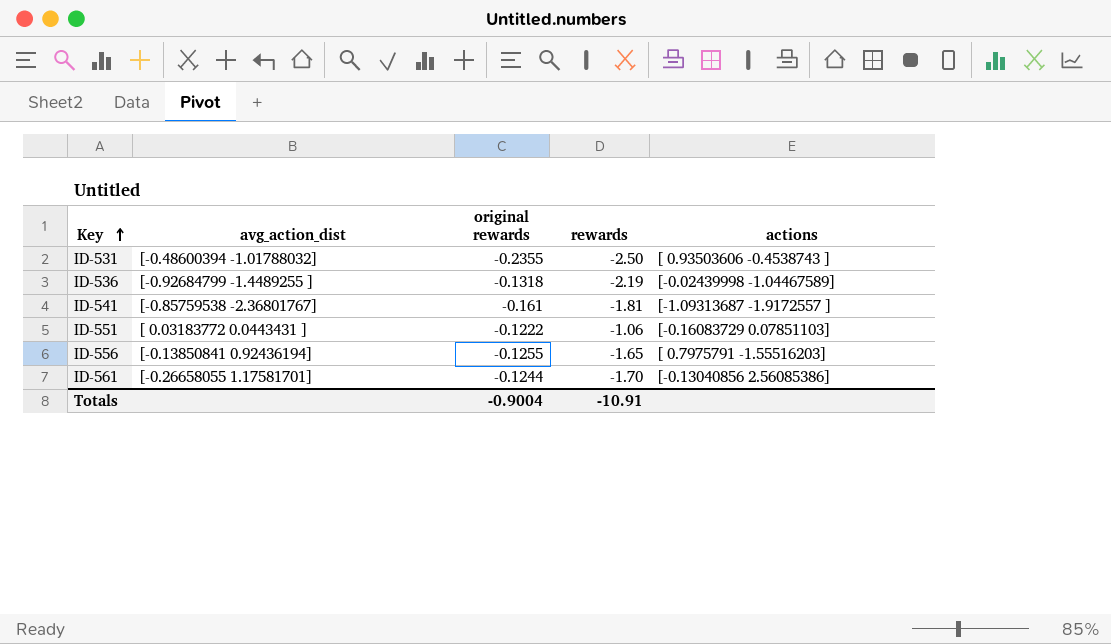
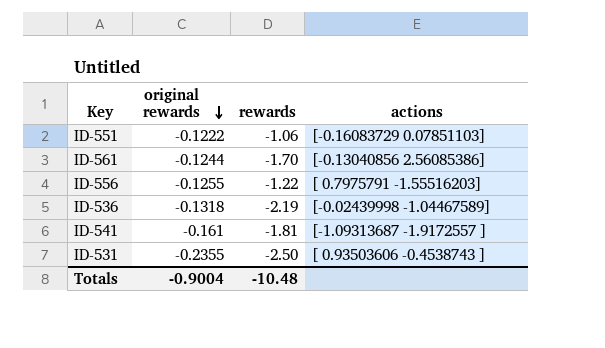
row order: Key ascending -> original rewards descending
column avg_action_dist | position: 2 -> none
ID-556 | rewards: -1.65 -> -1.22
Totals | rewards: -10.91 -> -10.48

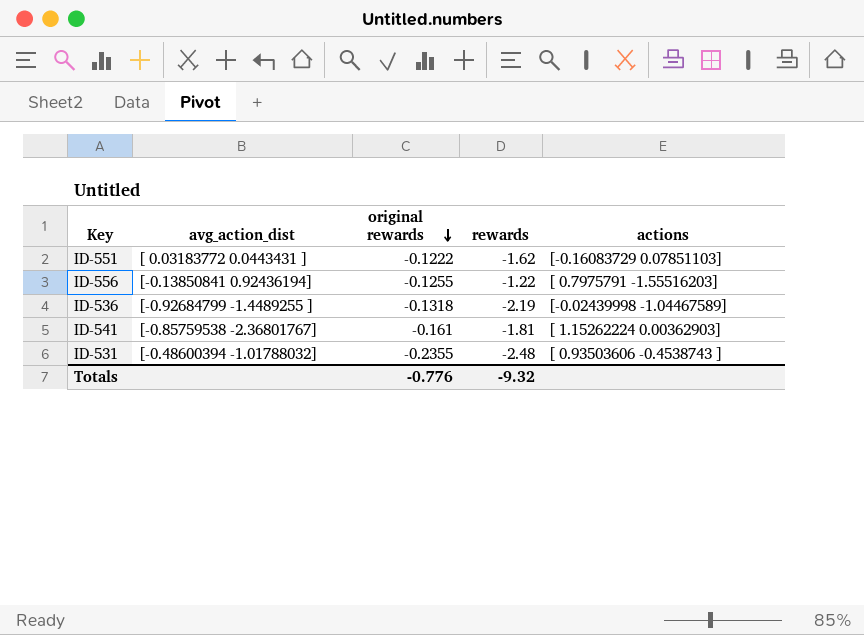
column avg_action_dist | position: none -> 2
row ID-561: -0.1244 | -1.70 | [-0.13040856 2.56085386] -> none
ID-551 | rewards: -1.06 -> -1.62
ID-541 | actions: [-1.09313687 -1.9172557 ] -> [ 1.15262224 0.00362903]
ID-531 | rewards: -2.50 -> -2.48
Totals | original rewards: -0.9004 -> -0.776
Totals | rewards: -10.48 -> -9.32

